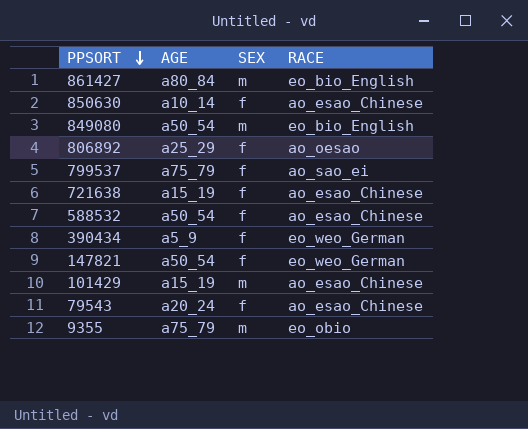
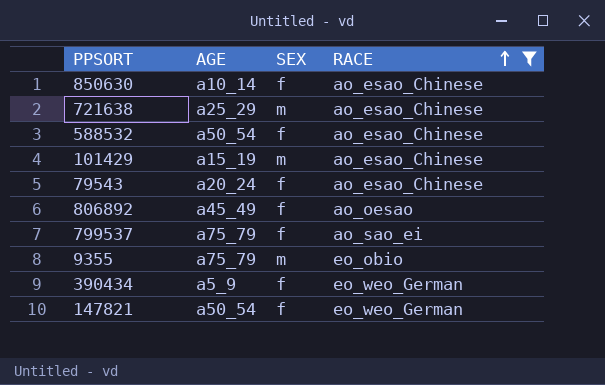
filter: none -> RACE != eo_bio_English
row order: PPSORT descending -> RACE ascending
721638 | AGE: a15_19 -> a25_29
721638 | SEX: f -> m
806892 | AGE: a25_29 -> a45_49

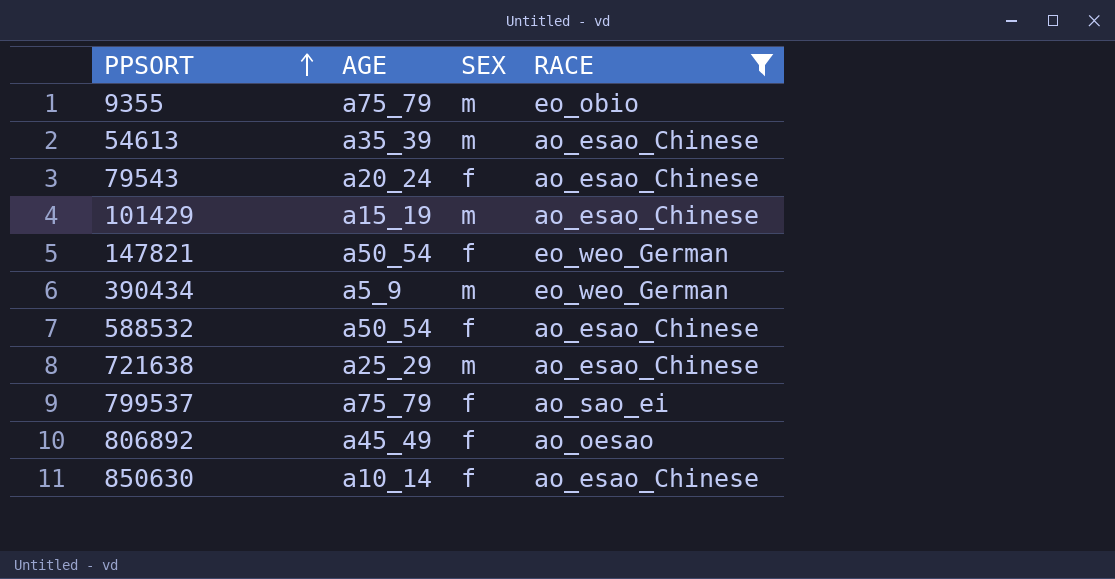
row order: RACE ascending -> PPSORT ascending
row 54613: none -> a35_39 | m | ao_esao_Chinese
390434 | SEX: f -> m

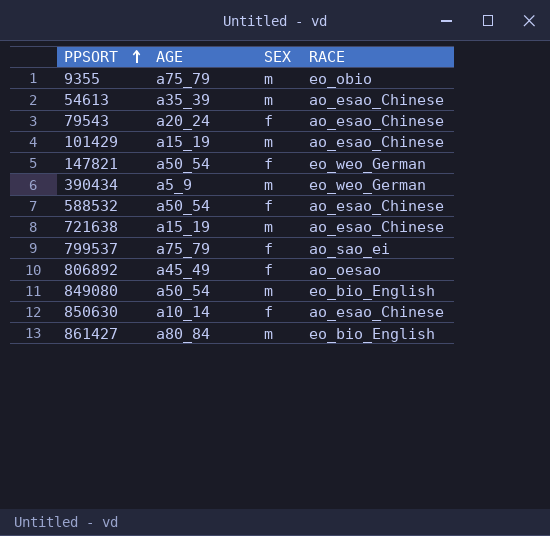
filter: RACE != eo_bio_English -> none
721638 | AGE: a25_29 -> a15_19

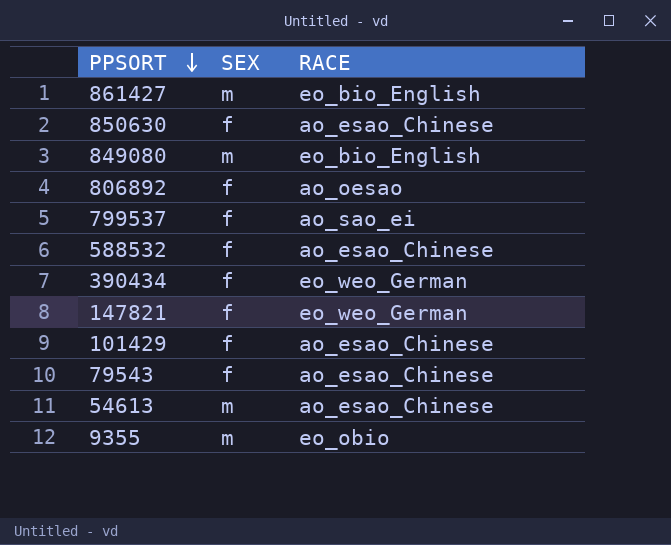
row order: PPSORT ascending -> PPSORT descending
column AGE | position: 2 -> none
row 721638: a15_19 | m | ao_esao_Chinese -> none
390434 | SEX: m -> f
101429 | SEX: m -> f

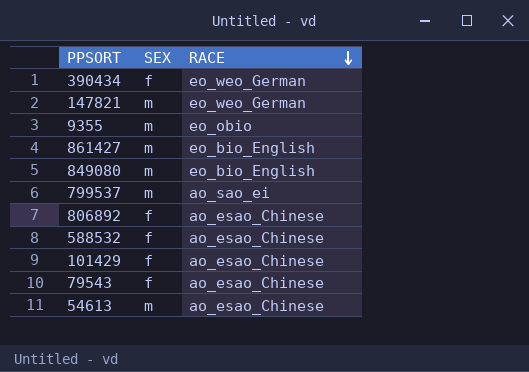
row order: PPSORT descending -> RACE descending
row 850630: f | ao_esao_Chinese -> none
147821 | SEX: f -> m
799537 | SEX: f -> m
806892 | RACE: ao_oesao -> ao_esao_Chinese

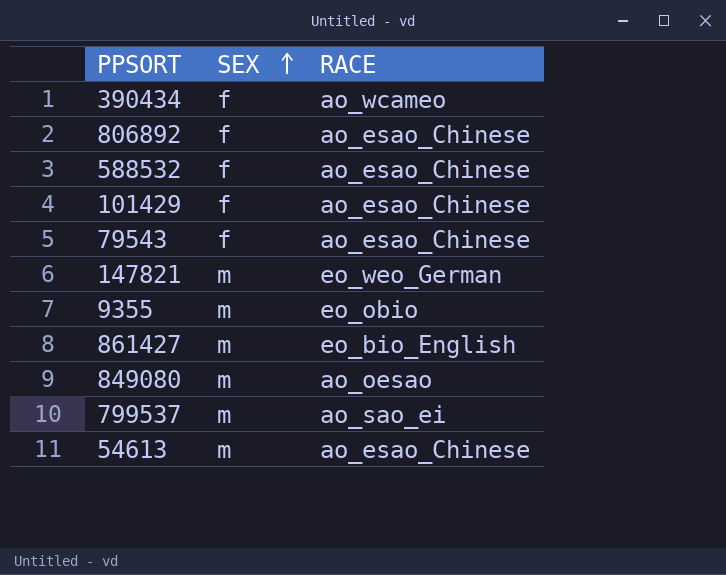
row order: RACE descending -> SEX ascending
390434 | RACE: eo_weo_German -> ao_wcameo
849080 | RACE: eo_bio_English -> ao_oesao

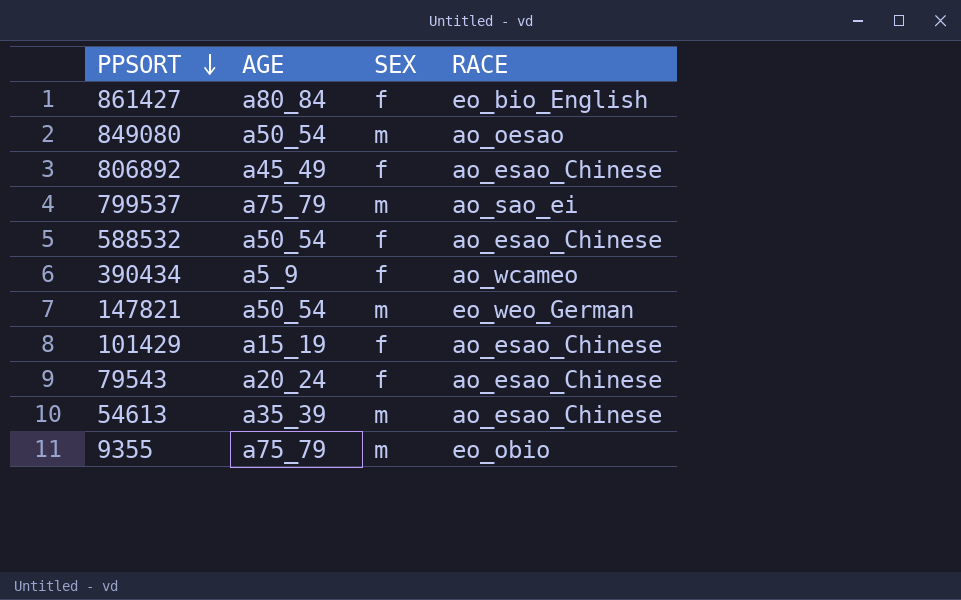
row order: SEX ascending -> PPSORT descending
column AGE | position: none -> 2
861427 | SEX: m -> f

